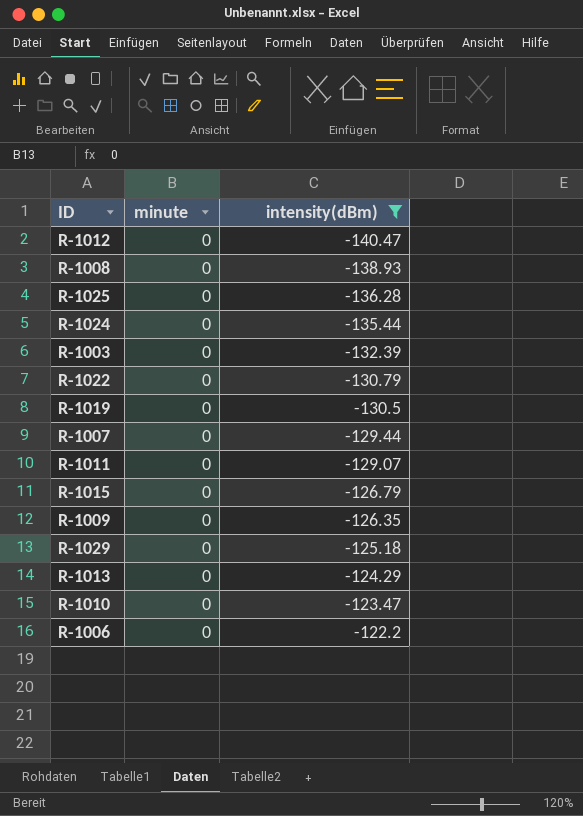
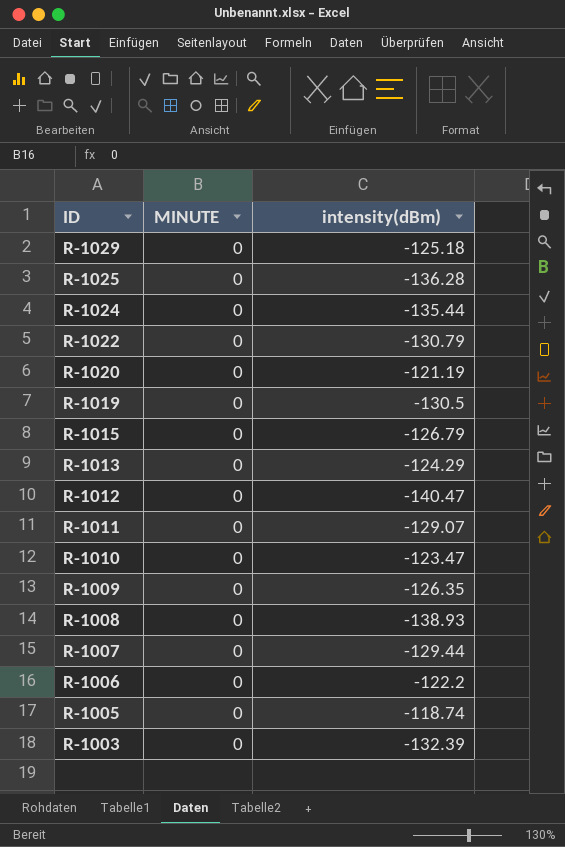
filter: intensity(dBm) <= -122.2 -> none
row order: intensity(dBm) ascending -> ID descending
column name: minute -> MINUTE

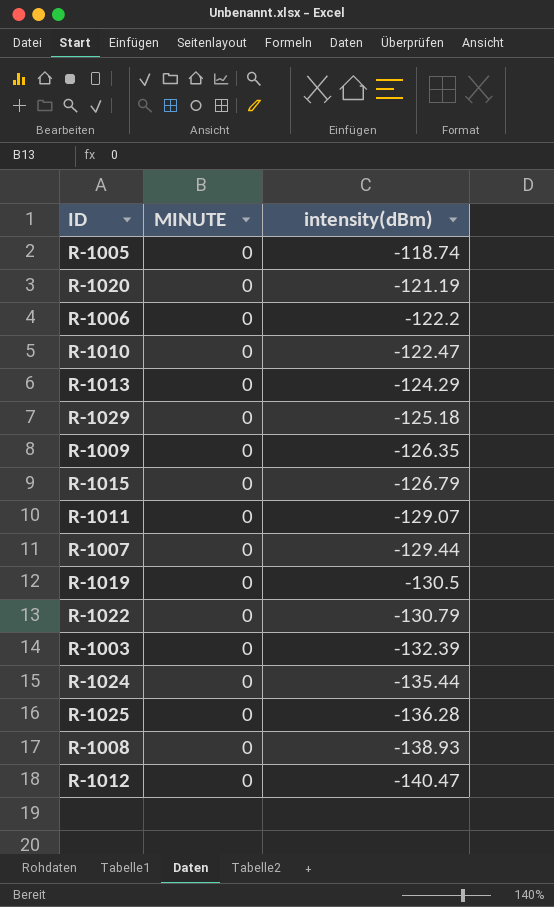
row order: ID descending -> intensity(dBm) descending
R-1010 | intensity(dBm): -123.47 -> -122.47

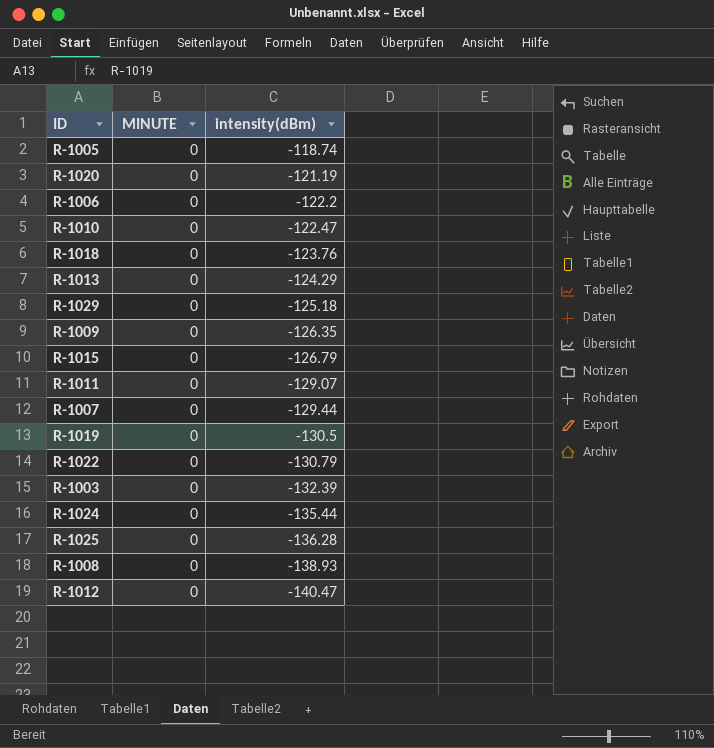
row R-1018: none -> 0 | -123.76

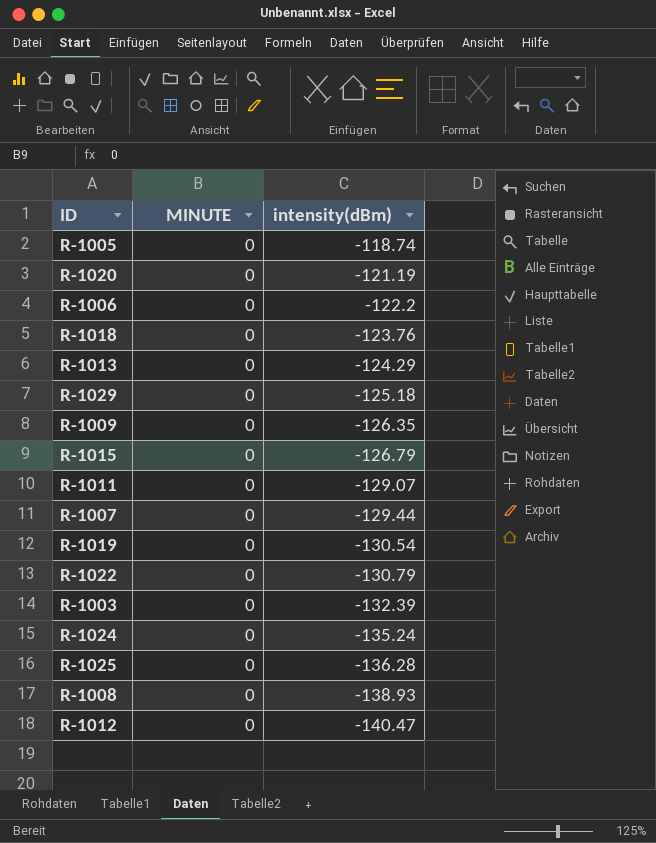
row R-1010: 0 | -122.47 -> none
R-1019 | intensity(dBm): -130.5 -> -130.54
R-1024 | intensity(dBm): -135.44 -> -135.24

